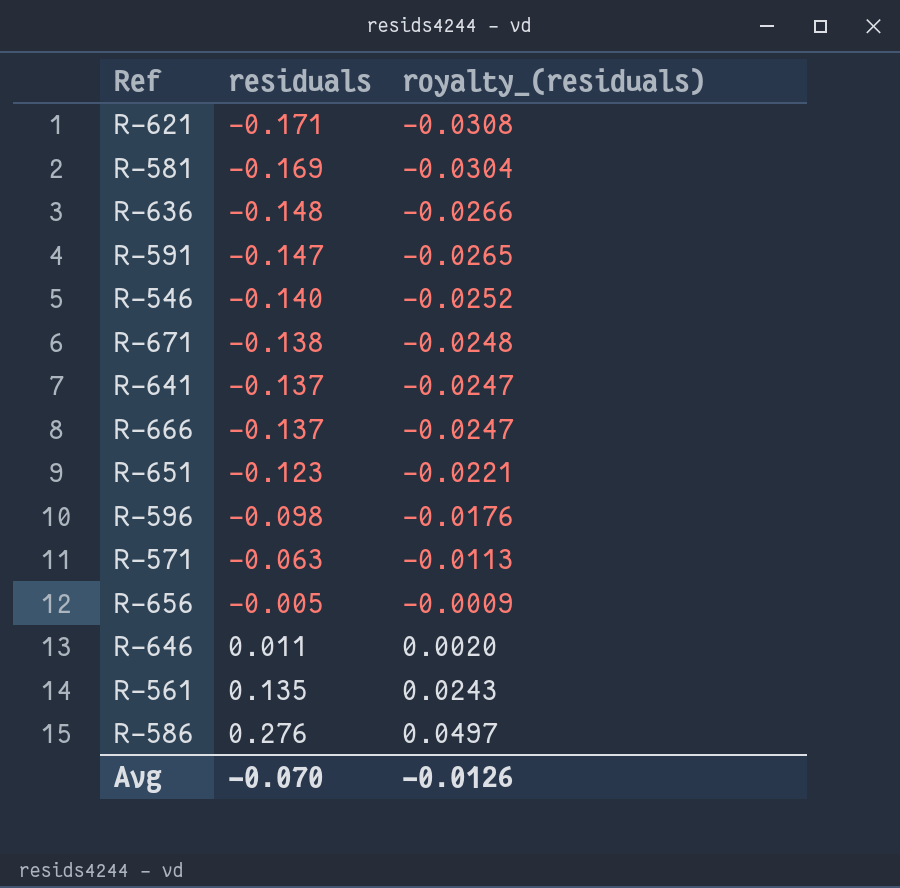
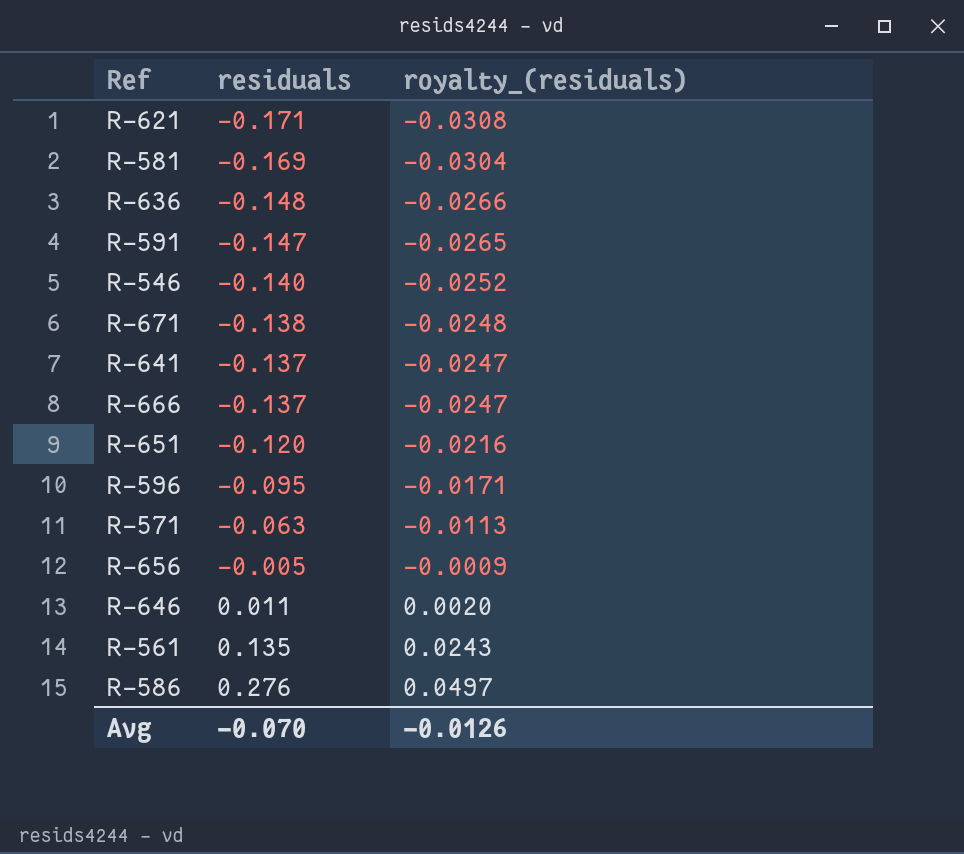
R-651 | residuals: -0.123 -> -0.120
R-651 | royalty_(residuals): -0.0221 -> -0.0216
R-596 | residuals: -0.098 -> -0.095
R-596 | royalty_(residuals): -0.0176 -> -0.0171

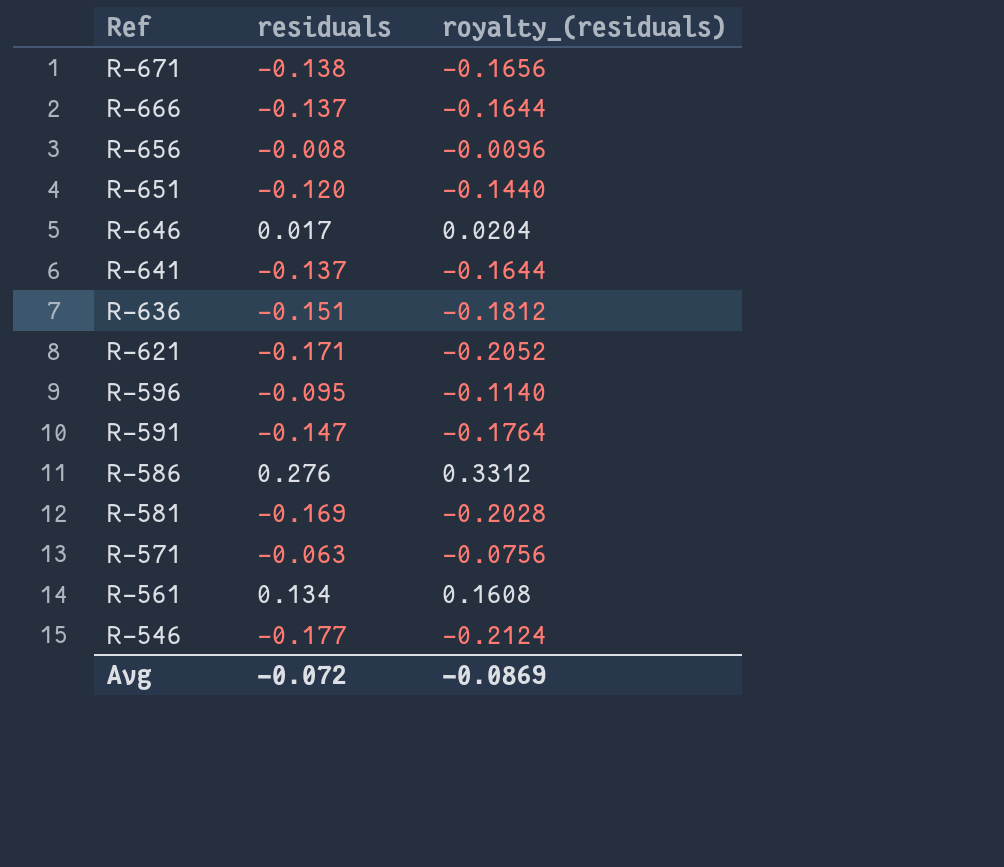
row order: residuals ascending -> Ref descending
column royalty_(residuals) | formula: [residuals] * 0.18 -> [residuals] * 1.2
R-656 | residuals: -0.005 -> -0.008
R-646 | residuals: 0.011 -> 0.017
R-636 | residuals: -0.148 -> -0.151
R-561 | residuals: 0.135 -> 0.134
R-546 | residuals: -0.140 -> -0.177
Avg | residuals: -0.070 -> -0.072
Avg | royalty_(residuals): -0.0126 -> -0.0869

